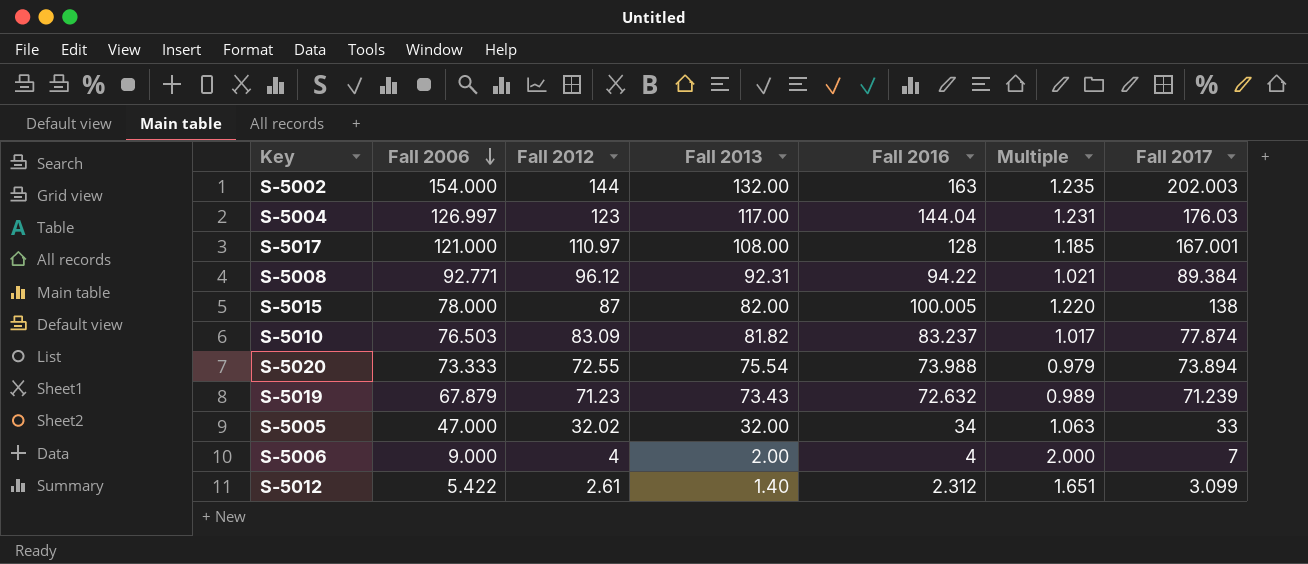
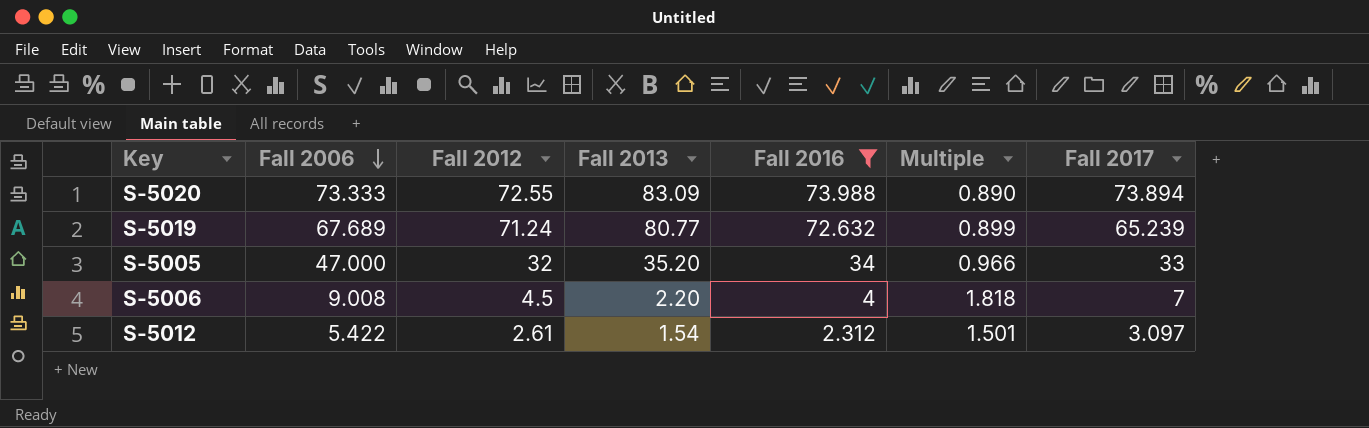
filter: none -> Fall 2016 <= 73.988
S-5020 | Fall 2013: 75.54 -> 83.09
S-5020 | Multiple: 0.979 -> 0.890
S-5019 | Fall 2006: 67.879 -> 67.689
S-5019 | Fall 2012: 71.23 -> 71.24
S-5019 | Fall 2013: 73.43 -> 80.77
S-5019 | Multiple: 0.989 -> 0.899
S-5019 | Fall 2017: 71.239 -> 65.239
S-5005 | Fall 2012: 32.02 -> 32
S-5005 | Fall 2013: 32.00 -> 35.20
S-5005 | Multiple: 1.063 -> 0.966
S-5006 | Fall 2006: 9.000 -> 9.008
S-5006 | Fall 2012: 4 -> 4.5
S-5006 | Fall 2013: 2.00 -> 2.20
S-5006 | Multiple: 2.000 -> 1.818
S-5012 | Fall 2013: 1.40 -> 1.54
S-5012 | Multiple: 1.651 -> 1.501
S-5012 | Fall 2017: 3.099 -> 3.097

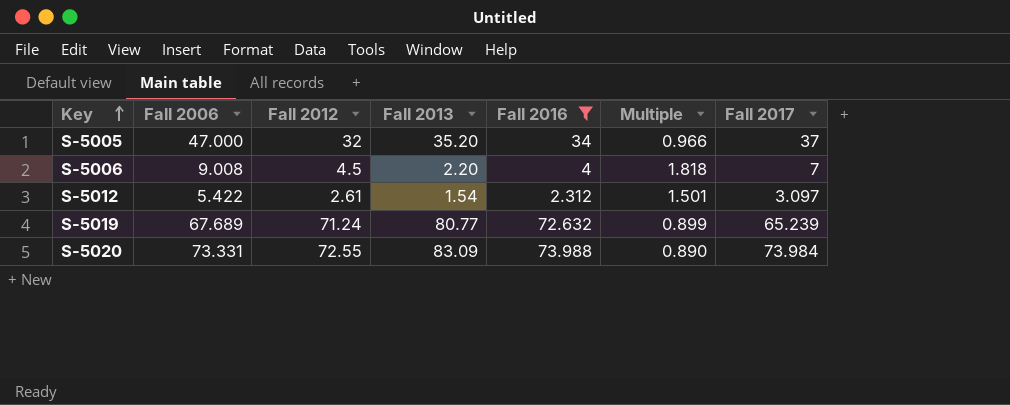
row order: Fall 2006 descending -> Key ascending
S-5005 | Fall 2017: 33 -> 37
S-5020 | Fall 2006: 73.333 -> 73.331
S-5020 | Fall 2017: 73.894 -> 73.984

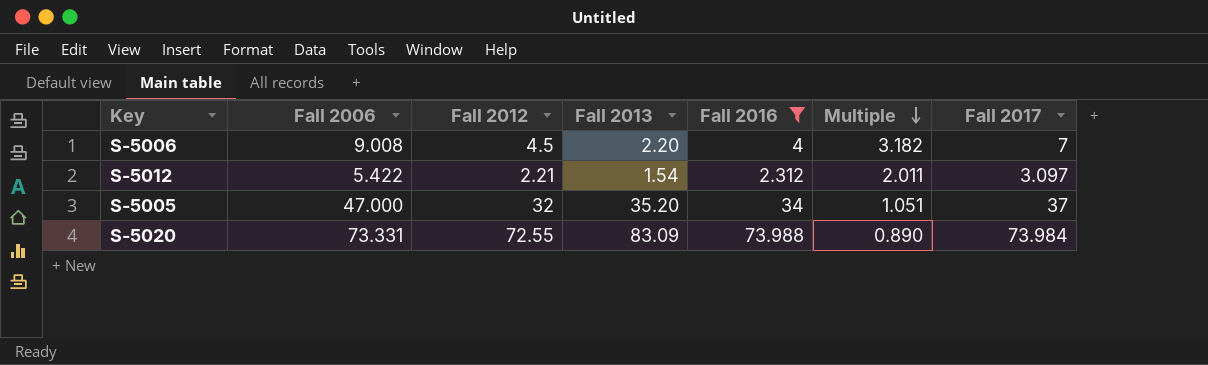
row order: Key ascending -> Multiple descending
column Multiple | formula: [Fall 2016] / [Fall 2013] -> [Fall 2017] / [Fall 2013]
row S-5019: 67.689 | 71.24 | 80.77 | 72.632 | 0.899 | 65.239 -> none
S-5012 | Fall 2012: 2.61 -> 2.21

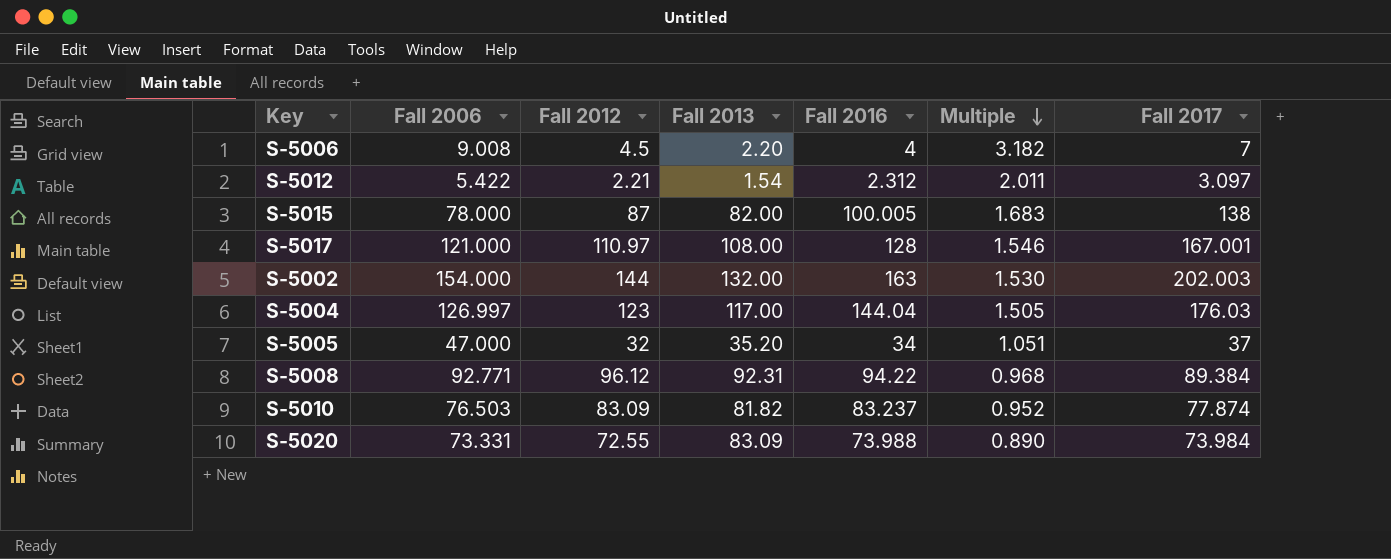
filter: Fall 2016 <= 73.988 -> none

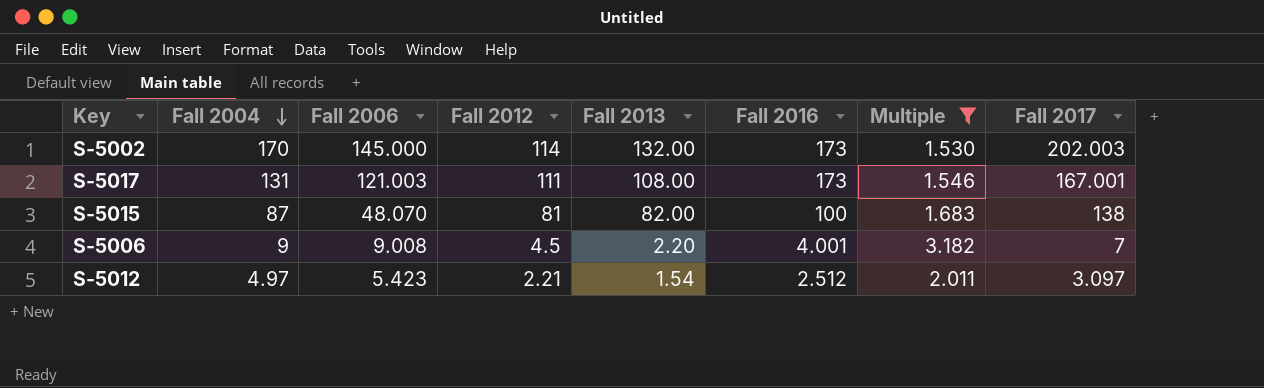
filter: none -> Multiple >= 1.530
row order: Multiple descending -> Fall 2004 descending
column Fall 2004 | position: none -> 2
S-5002 | Fall 2006: 154.000 -> 145.000
S-5002 | Fall 2012: 144 -> 114
S-5002 | Fall 2016: 163 -> 173
S-5017 | Fall 2006: 121.000 -> 121.003
S-5017 | Fall 2012: 110.97 -> 111
S-5017 | Fall 2016: 128 -> 173
S-5015 | Fall 2006: 78.000 -> 48.070
S-5015 | Fall 2012: 87 -> 81
S-5015 | Fall 2016: 100.005 -> 100
S-5006 | Fall 2016: 4 -> 4.001
S-5012 | Fall 2006: 5.422 -> 5.423
S-5012 | Fall 2016: 2.312 -> 2.512

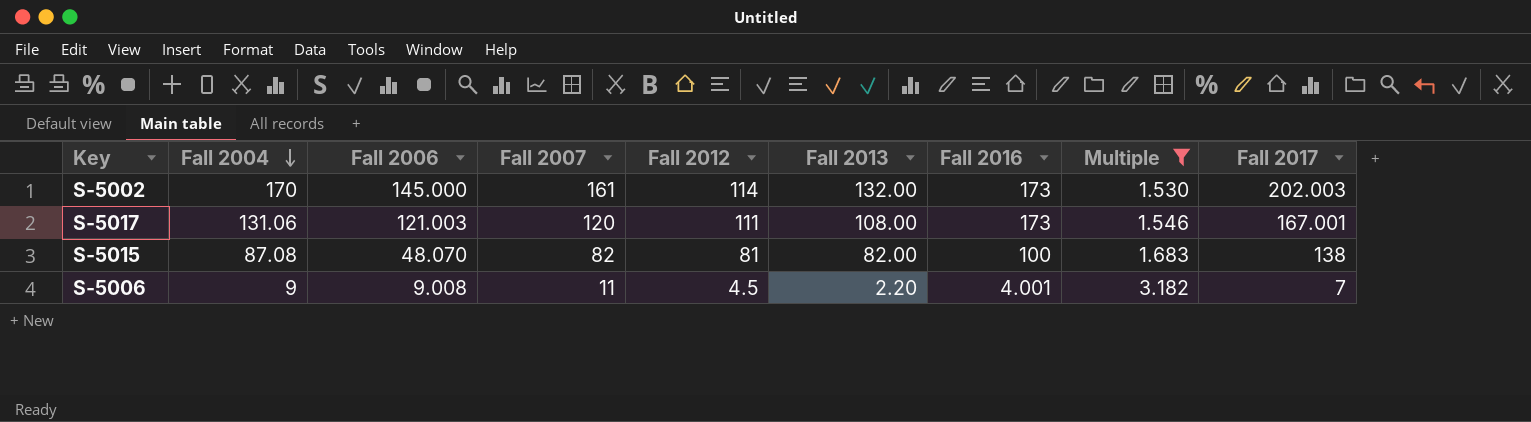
column Fall 2007 | position: none -> 4
row S-5012: 4.97 | 5.423 | 2.21 | 1.54 | 2.512 | 2.011 | 3.097 -> none
S-5017 | Fall 2004: 131 -> 131.06
S-5015 | Fall 2004: 87 -> 87.08

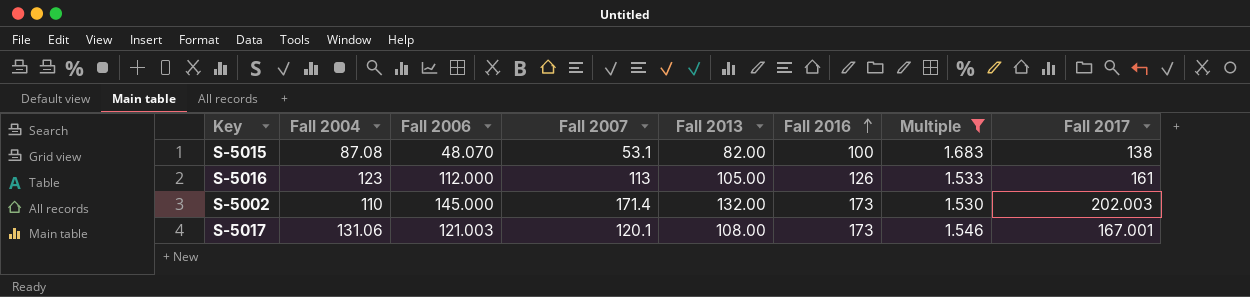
row order: Fall 2004 descending -> Fall 2016 ascending
column Fall 2012 | position: 5 -> none
row S-5006: 9 | 9.008 | 11 | 4.5 | 2.20 | 4.001 | 3.182 | 7 -> none
S-5015 | Fall 2007: 82 -> 53.1
row S-5016: none -> 123 | 112.000 | 113 | 105.00 | 126 | 1.533 | 161
S-5002 | Fall 2004: 170 -> 110
S-5002 | Fall 2007: 161 -> 171.4
S-5017 | Fall 2007: 120 -> 120.1

